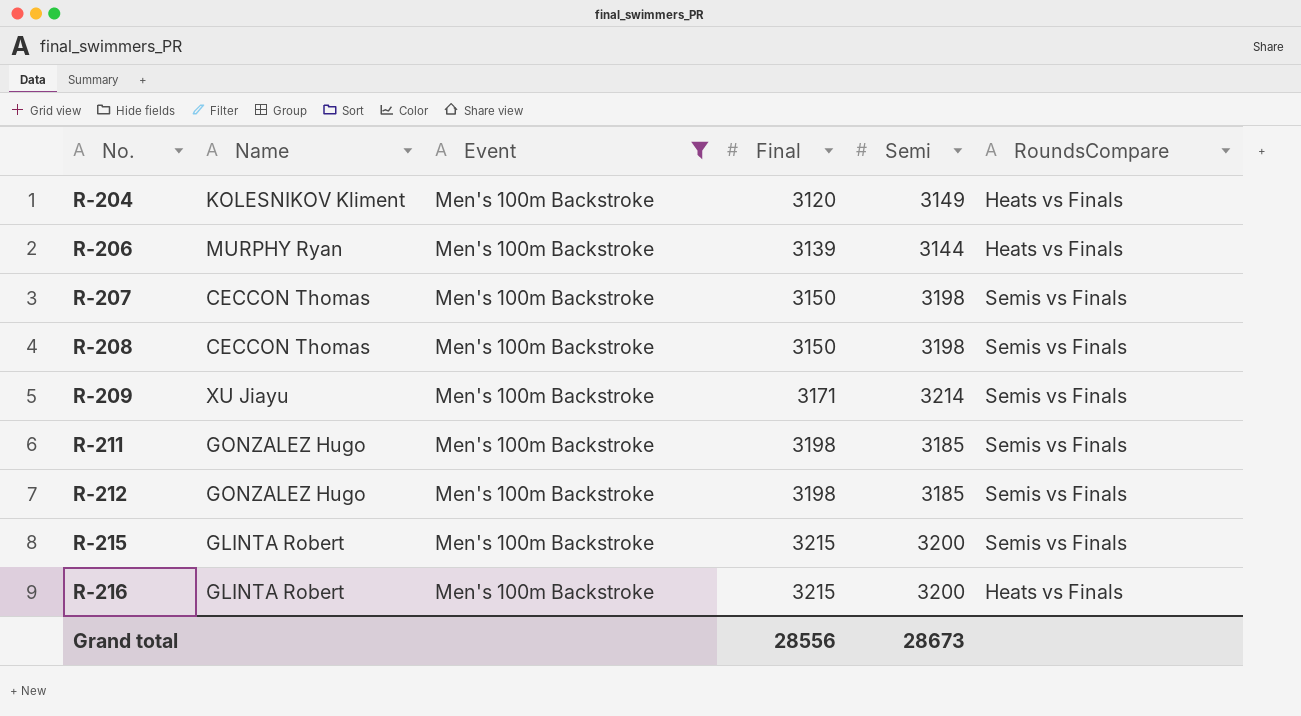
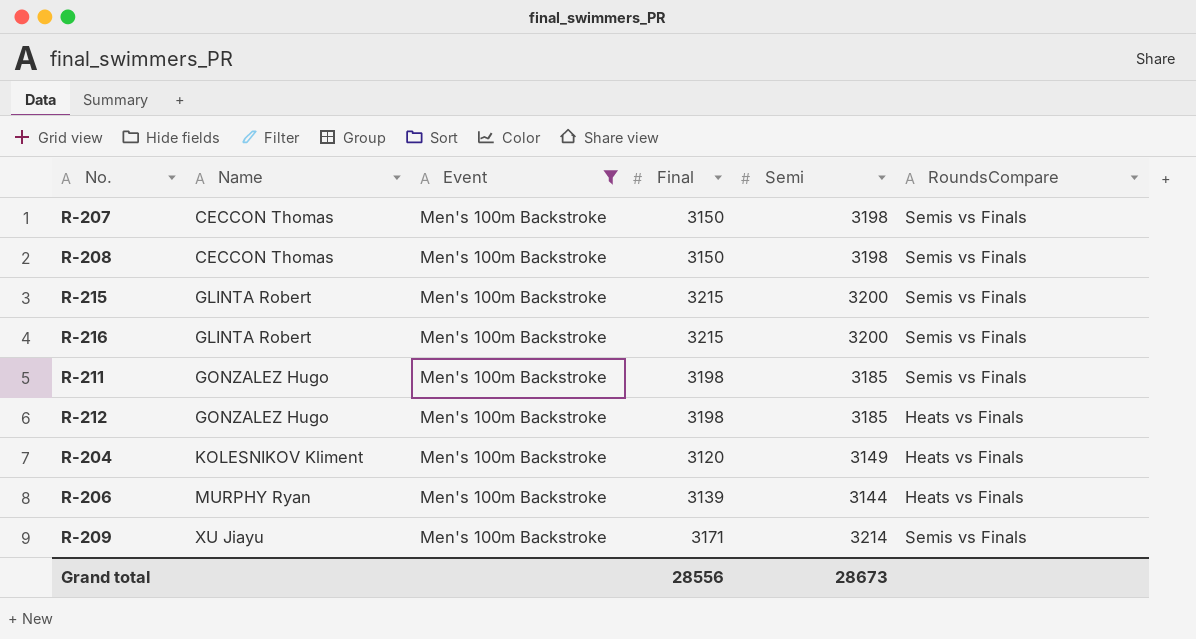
row order: No. ascending -> Name ascending
R-216 | RoundsCompare: Heats vs Finals -> Semis vs Finals
R-212 | RoundsCompare: Semis vs Finals -> Heats vs Finals

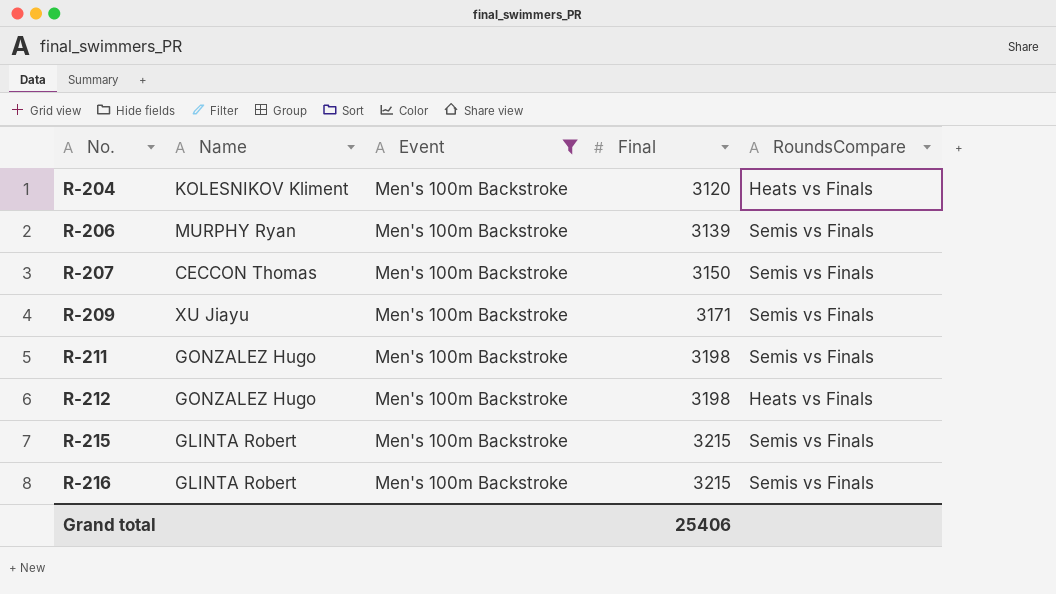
row order: Name ascending -> No. ascending
column Semi | position: 5 -> none
row R-208: CECCON Thomas | Men's 100m Backstroke | 3150 | 3198 | Semis vs Finals -> none
R-206 | RoundsCompare: Heats vs Finals -> Semis vs Finals
Grand total | Final: 28556 -> 25406

